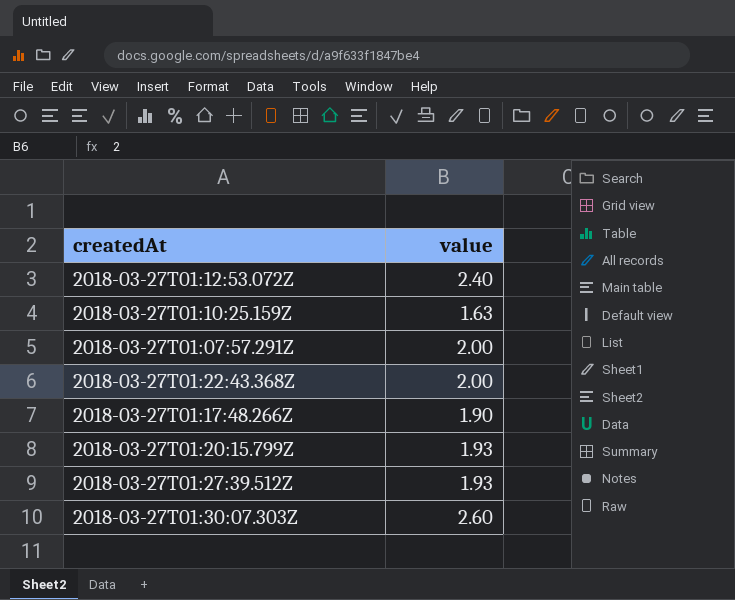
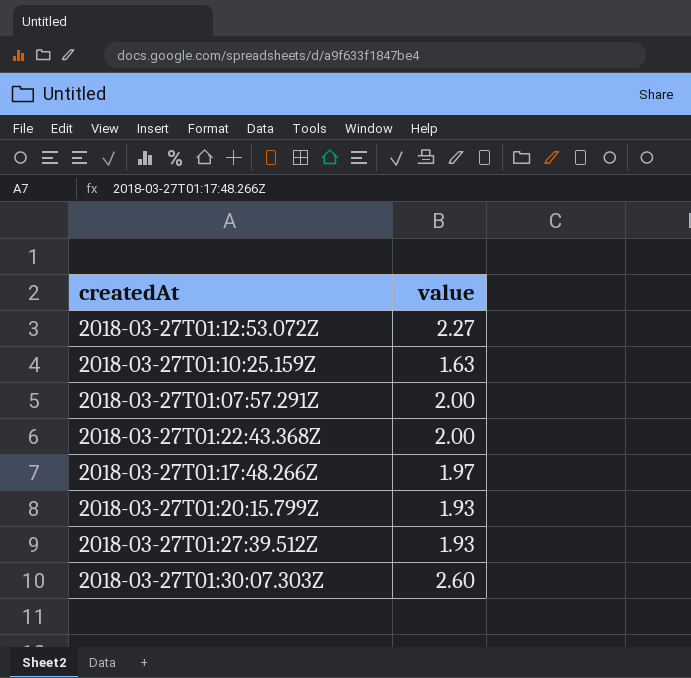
2018-03-27T01:12:53.072Z | value: 2.40 -> 2.27
2018-03-27T01:17:48.266Z | value: 1.90 -> 1.97

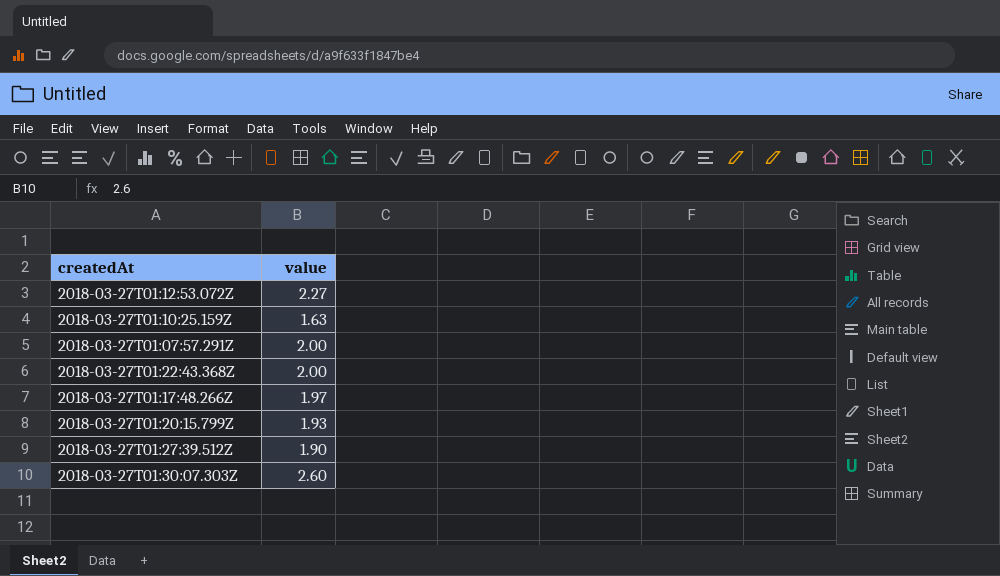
2018-03-27T01:27:39.512Z | value: 1.93 -> 1.90

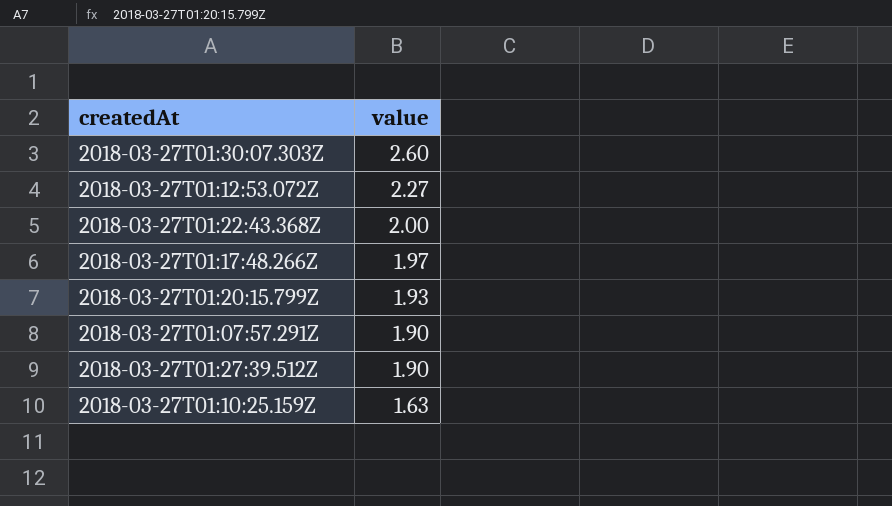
row order: none -> value descending
2018-03-27T01:07:57.291Z | value: 2.00 -> 1.90

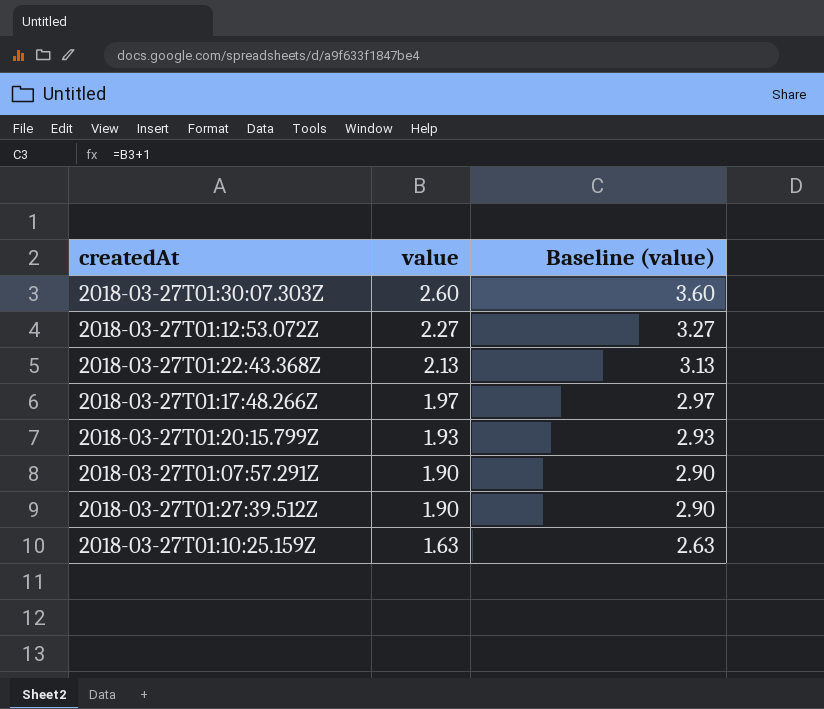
column Baseline (value) | formula: none -> [value] + 1
2018-03-27T01:22:43.368Z | value: 2.00 -> 2.13

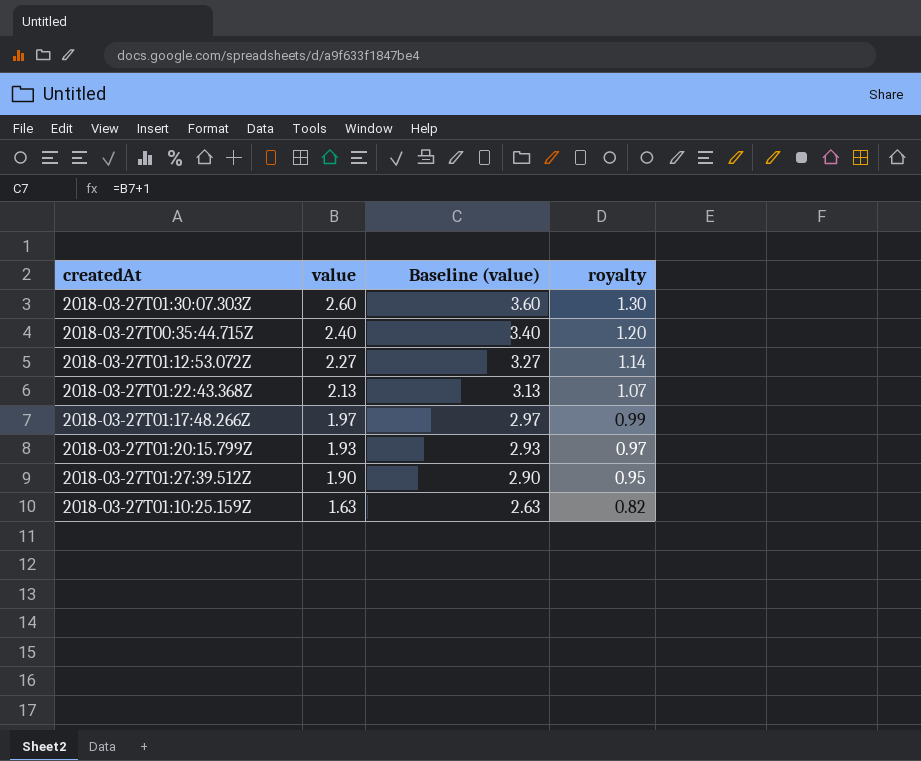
column royalty | formula: none -> [value] * 0.5
row 2018-03-27T01:07:57.291Z: 1.90 | 2.90 -> none
row 2018-03-27T00:35:44.715Z: none -> 2.40 | 3.40 | 1.20

